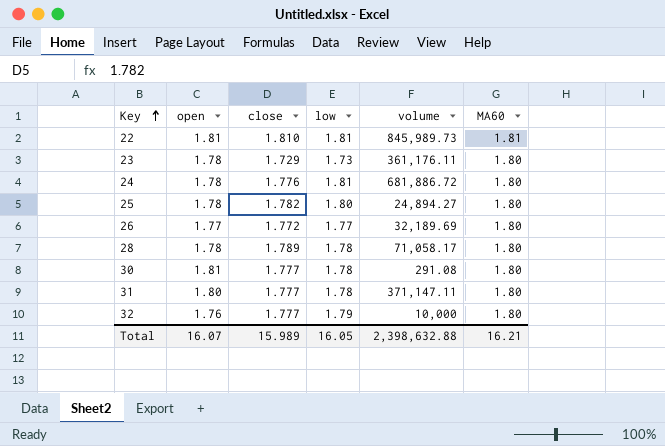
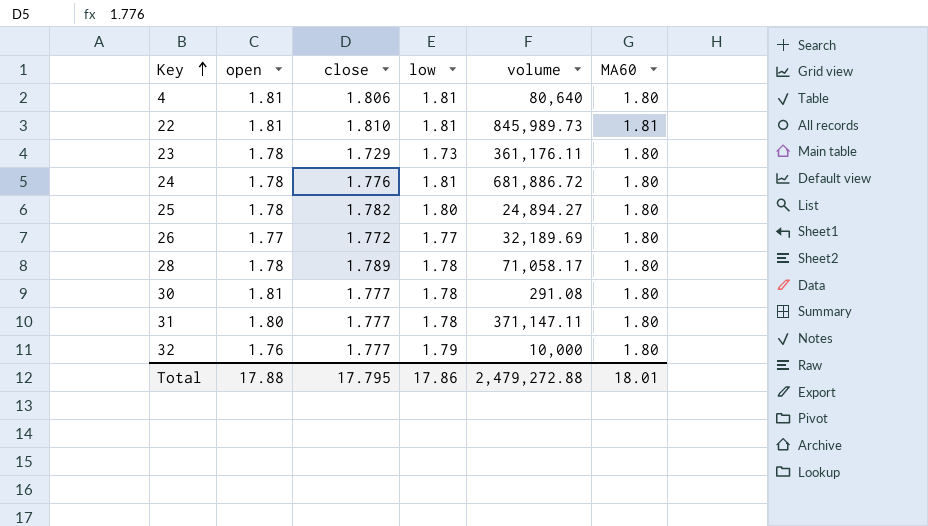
row 4: none -> 1.81 | 1.806 | 1.81 | 80,640 | 1.80
Total | open: 16.07 -> 17.88
Total | close: 15.989 -> 17.795
Total | low: 16.05 -> 17.86
Total | volume: 2,398,632.88 -> 2,479,272.88
Total | MA60: 16.21 -> 18.01

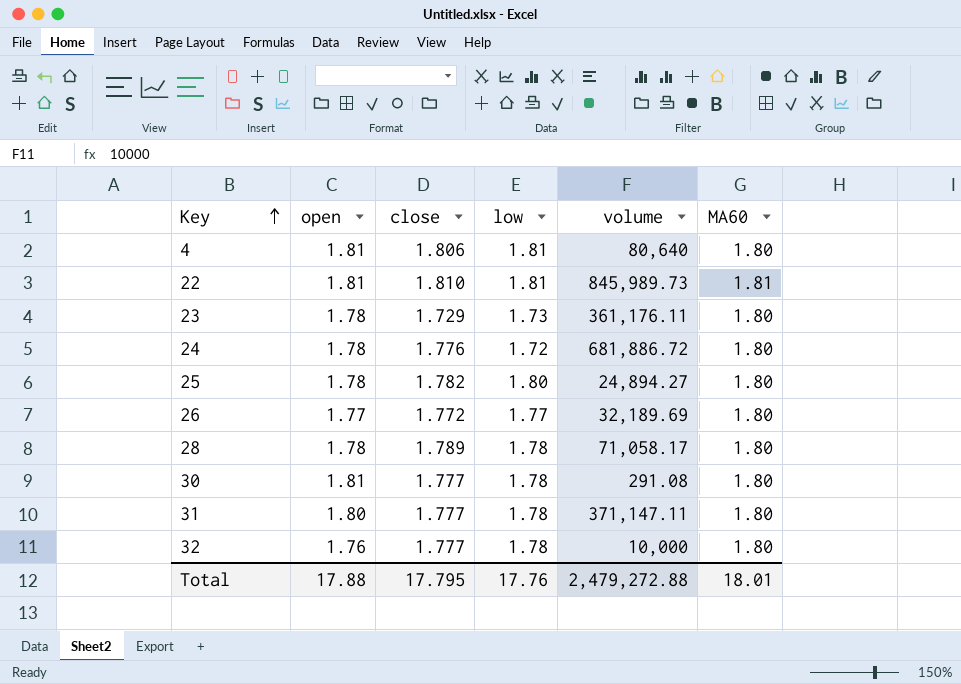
24 | low: 1.81 -> 1.72
32 | low: 1.79 -> 1.78
Total | low: 17.86 -> 17.76

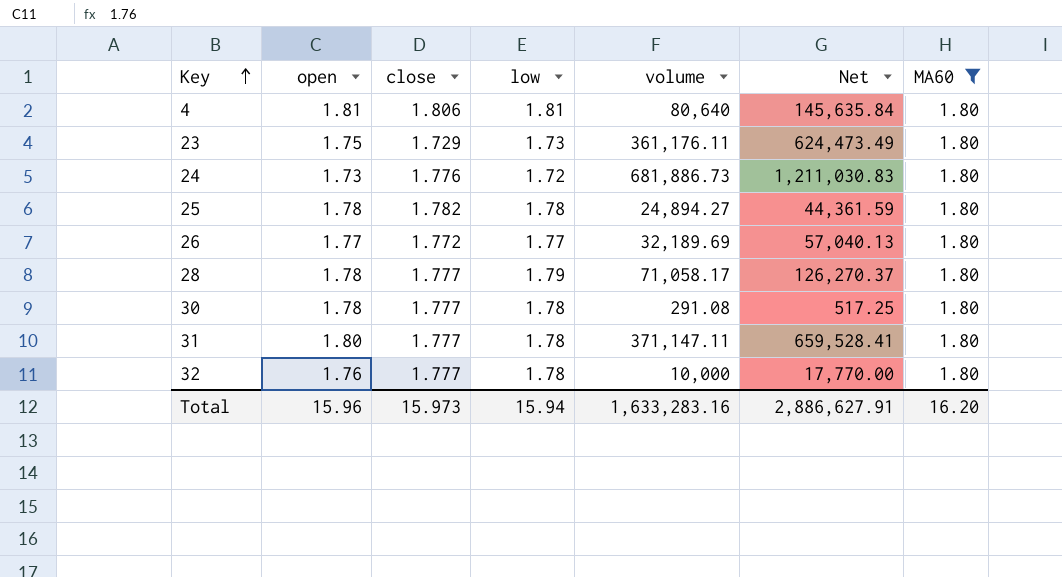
filter: none -> MA60 = 1.80
column Net | formula: none -> [close] * [volume]
23 | open: 1.78 -> 1.75
24 | open: 1.78 -> 1.73
24 | volume: 681,886.72 -> 681,886.73
25 | low: 1.80 -> 1.78
28 | close: 1.789 -> 1.777
28 | low: 1.78 -> 1.79
30 | open: 1.81 -> 1.78
Total | open: 17.88 -> 15.96
Total | close: 17.795 -> 15.973
Total | low: 17.76 -> 15.94
Total | volume: 2,479,272.88 -> 1,633,283.16
Total | MA60: 18.01 -> 16.20

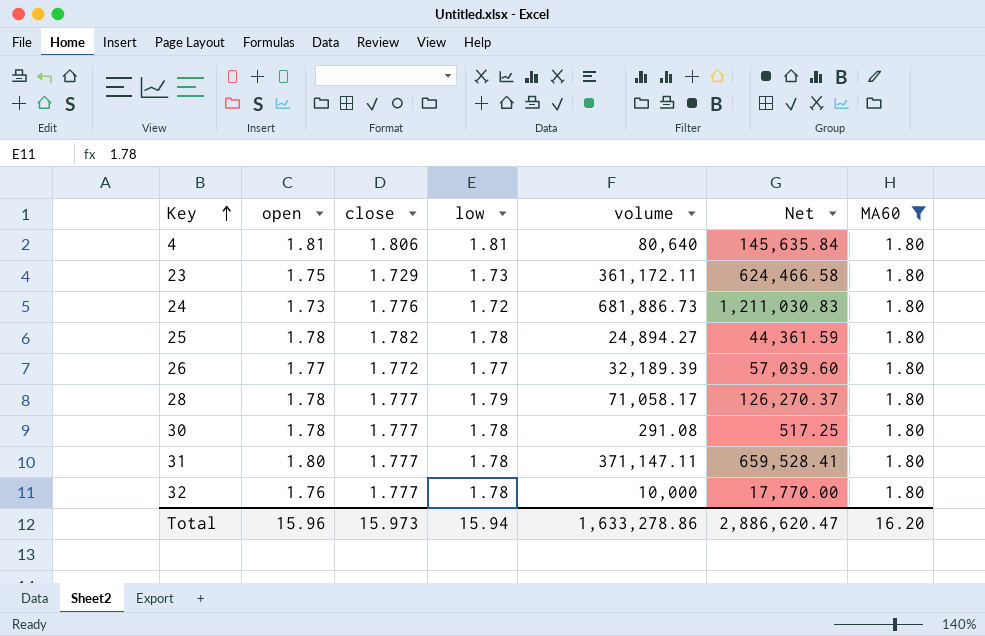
23 | volume: 361,176.11 -> 361,172.11
23 | Net: 624,473.49 -> 624,466.58
26 | volume: 32,189.69 -> 32,189.39
26 | Net: 57,040.13 -> 57,039.60
Total | volume: 1,633,283.16 -> 1,633,278.86
Total | Net: 2,886,627.91 -> 2,886,620.47

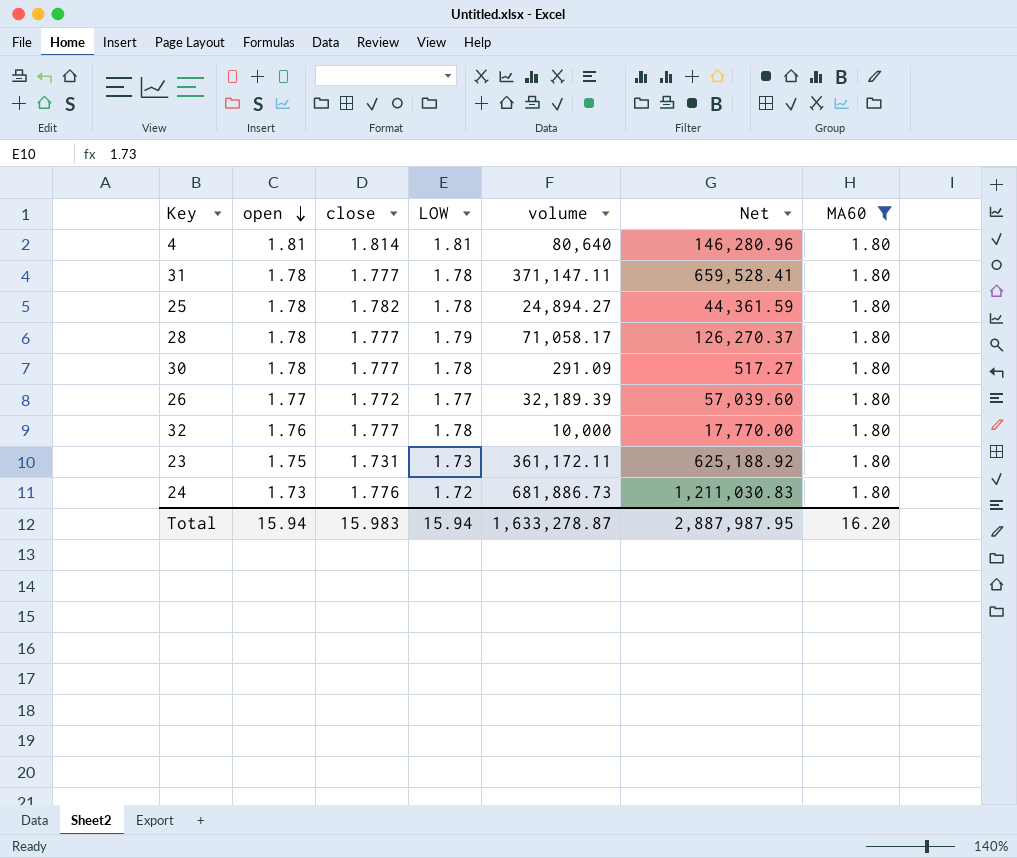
row order: Key ascending -> open descending
column name: low -> LOW
4 | close: 1.806 -> 1.814
4 | Net: 145,635.84 -> 146,280.96
31 | open: 1.80 -> 1.78
30 | volume: 291.08 -> 291.09
30 | Net: 517.25 -> 517.27
23 | close: 1.729 -> 1.731
23 | Net: 624,466.58 -> 625,188.92
Total | open: 15.96 -> 15.94
Total | close: 15.973 -> 15.983
Total | volume: 1,633,278.86 -> 1,633,278.87
Total | Net: 2,886,620.47 -> 2,887,987.95

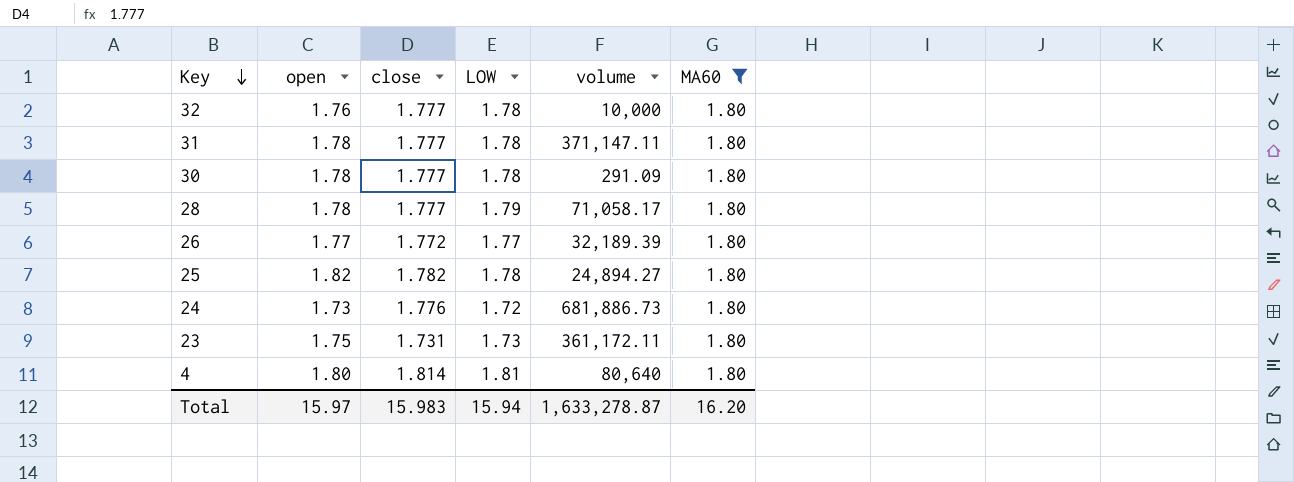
row order: open descending -> Key descending
column Net | formula: [close] * [volume] -> none
25 | open: 1.78 -> 1.82
4 | open: 1.81 -> 1.80
Total | open: 15.94 -> 15.97

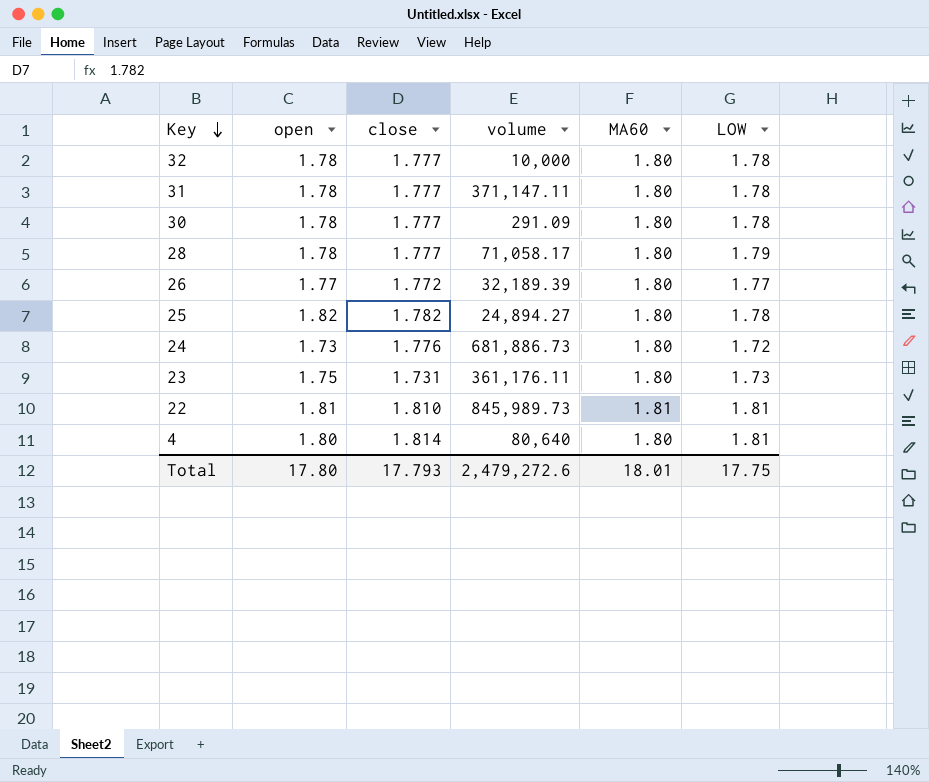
filter: MA60 = 1.80 -> none
column LOW | position: 4 -> 6
32 | open: 1.76 -> 1.78
23 | volume: 361,172.11 -> 361,176.11
Total | open: 15.97 -> 17.80
Total | close: 15.983 -> 17.793
Total | volume: 1,633,278.87 -> 2,479,272.6
Total | MA60: 16.20 -> 18.01
Total | LOW: 15.94 -> 17.75

